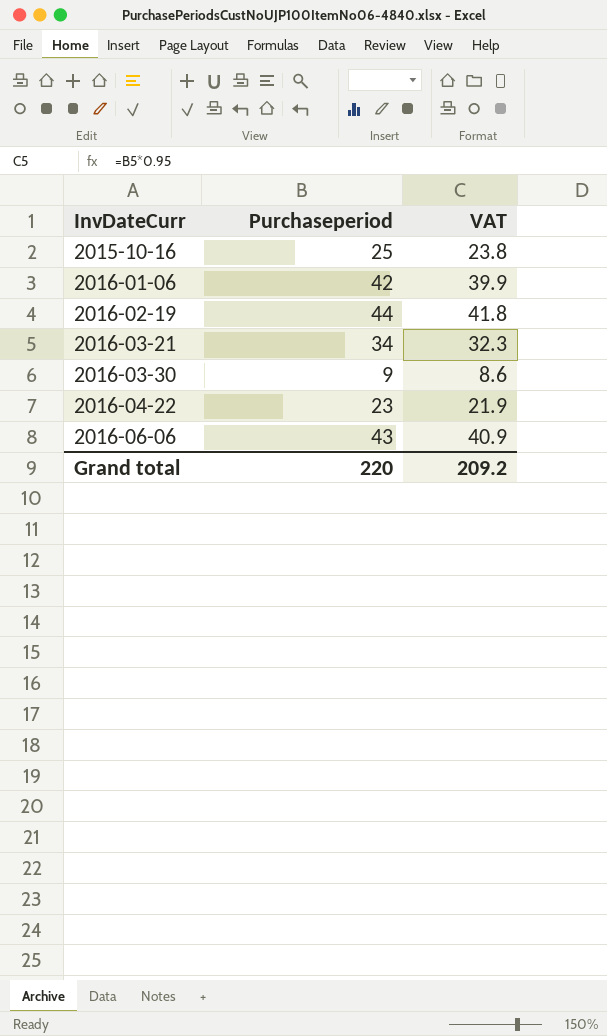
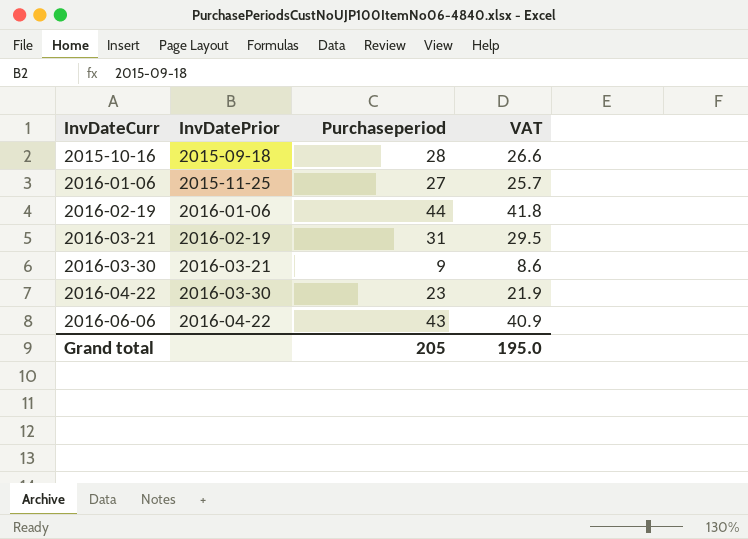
column InvDatePrior | position: none -> 2
2015-10-16 | Purchaseperiod: 25 -> 28
2015-10-16 | VAT: 23.8 -> 26.6
2016-01-06 | Purchaseperiod: 42 -> 27
2016-01-06 | VAT: 39.9 -> 25.7
2016-03-21 | Purchaseperiod: 34 -> 31
2016-03-21 | VAT: 32.3 -> 29.5
Grand total | Purchaseperiod: 220 -> 205
Grand total | VAT: 209.2 -> 195.0

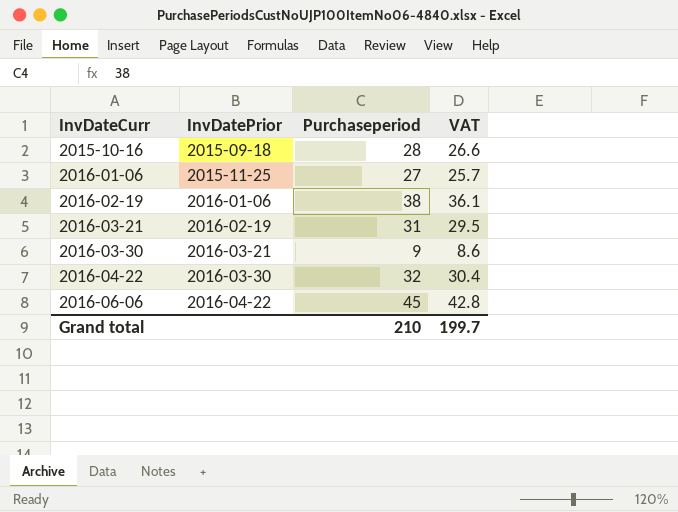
2016-02-19 | Purchaseperiod: 44 -> 38
2016-02-19 | VAT: 41.8 -> 36.1
2016-04-22 | Purchaseperiod: 23 -> 32
2016-04-22 | VAT: 21.9 -> 30.4
2016-06-06 | Purchaseperiod: 43 -> 45
2016-06-06 | VAT: 40.9 -> 42.8
Grand total | Purchaseperiod: 205 -> 210
Grand total | VAT: 195.0 -> 199.7

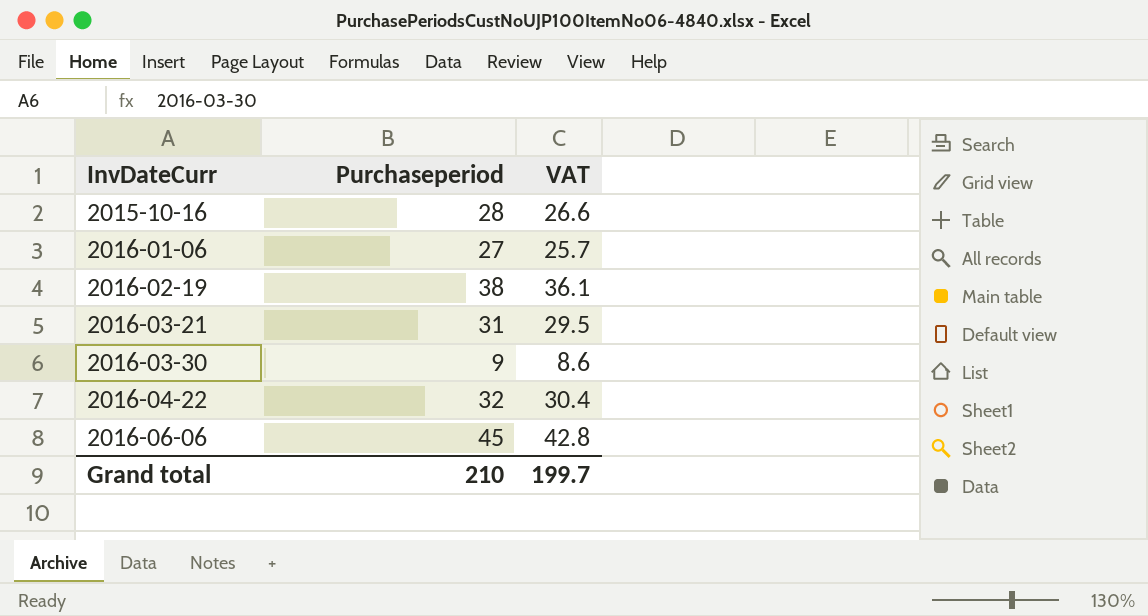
column InvDatePrior | position: 2 -> none

